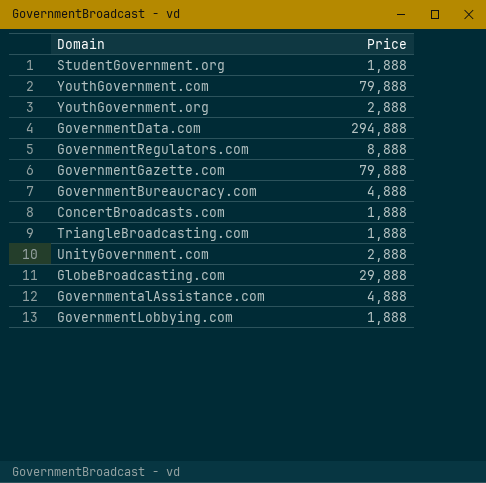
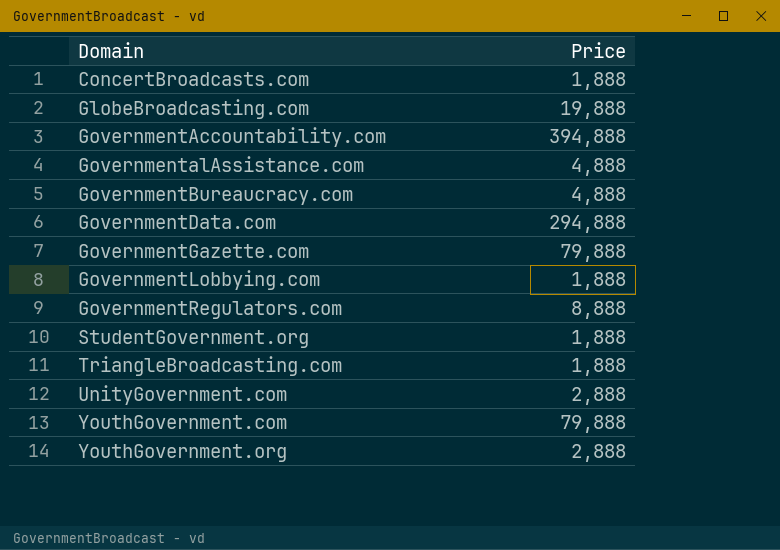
row order: none -> Domain ascending
GlobeBroadcasting.com | Price: 29,888 -> 19,888
row GovernmentAccountability.com: none -> 394,888

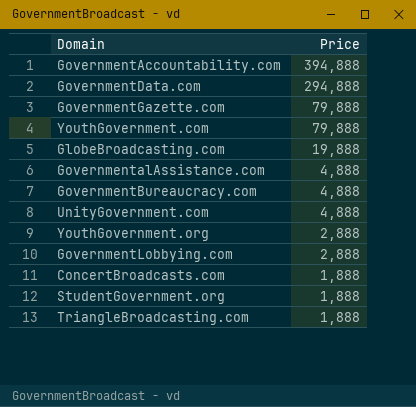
row order: Domain ascending -> Price descending
row GovernmentRegulators.com: 8,888 -> none
UnityGovernment.com | Price: 2,888 -> 4,888
GovernmentLobbying.com | Price: 1,888 -> 2,888

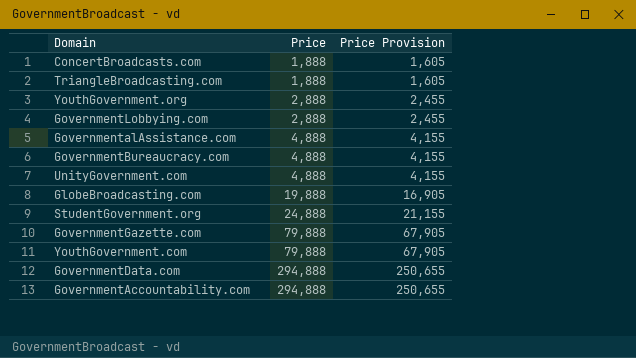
row order: Price descending -> Price ascending
column Price Provision | formula: none -> [Price] * 0.85
StudentGovernment.org | Price: 1,888 -> 24,888
GovernmentAccountability.com | Price: 394,888 -> 294,888

